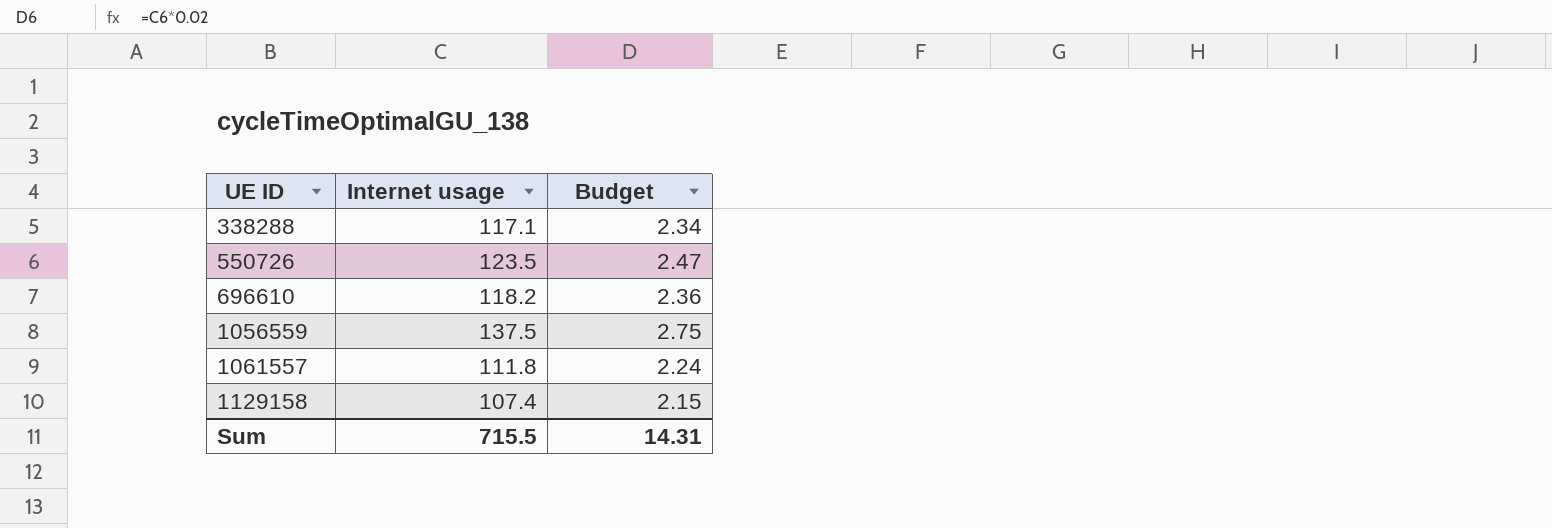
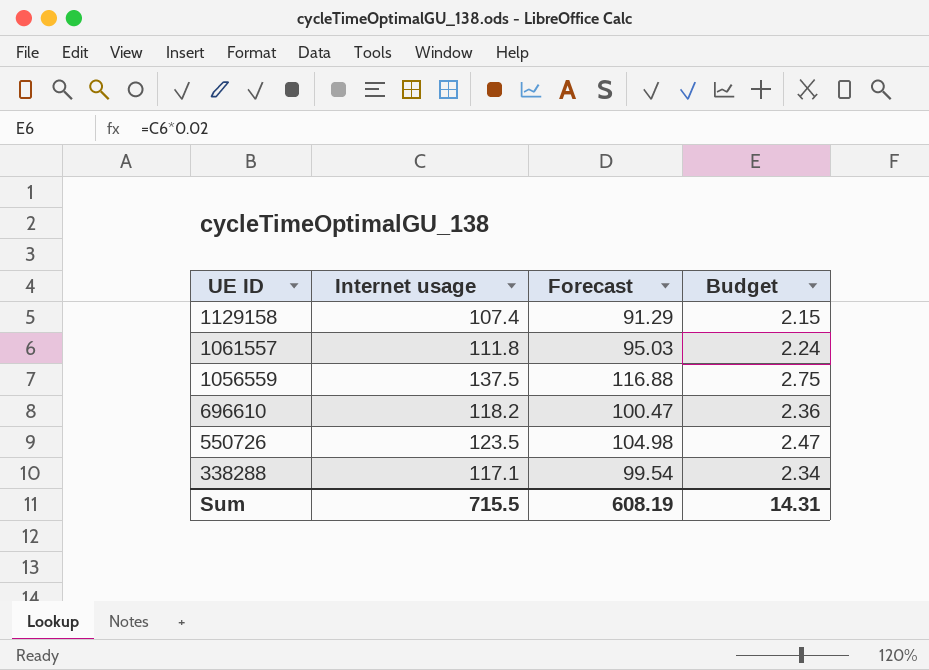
row order: UE ID ascending -> UE ID descending
column Forecast | formula: none -> [Internet usage] * 0.85

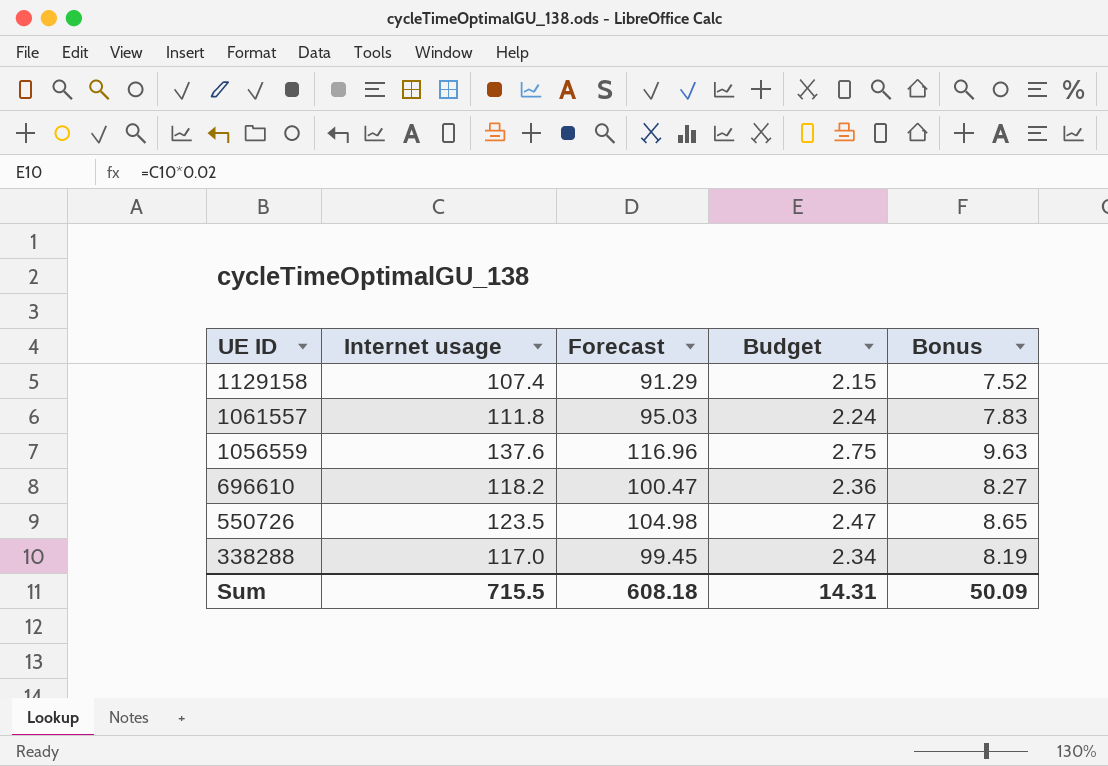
column Bonus | formula: none -> [Internet usage] * 0.07
1056559 | Internet usage: 137.5 -> 137.6
1056559 | Forecast: 116.88 -> 116.96
338288 | Internet usage: 117.1 -> 117.0
338288 | Forecast: 99.54 -> 99.45
Sum | Forecast: 608.19 -> 608.18

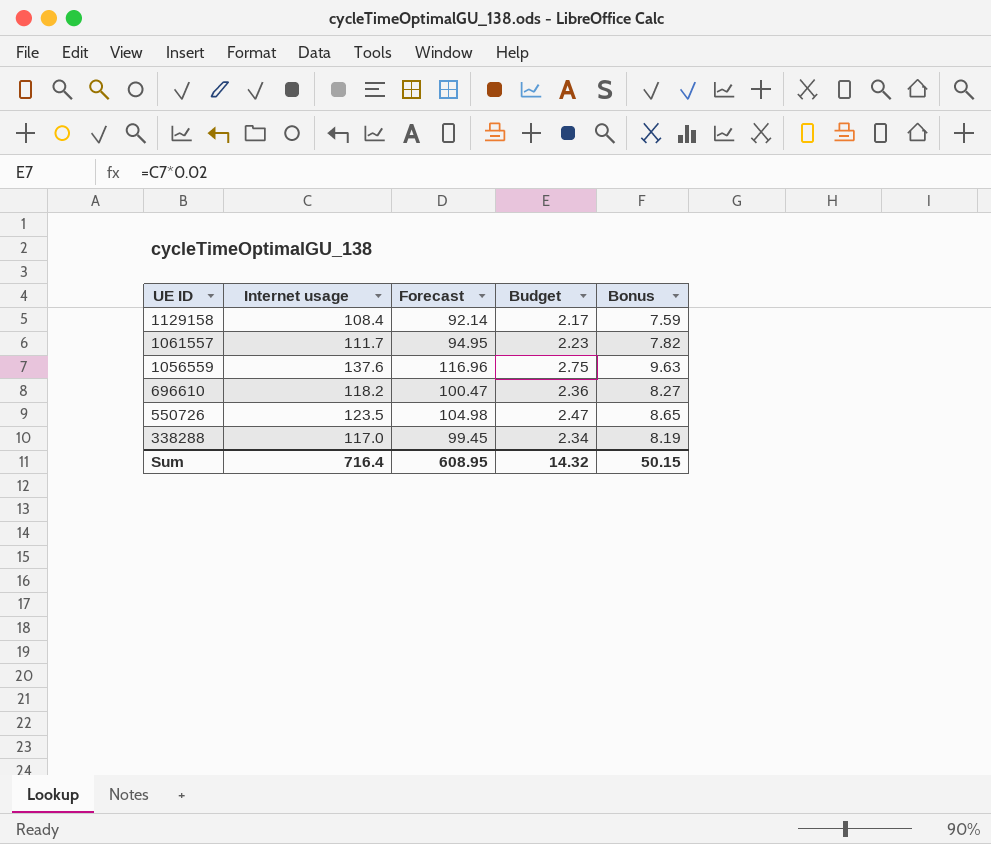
1129158 | Internet usage: 107.4 -> 108.4
1129158 | Forecast: 91.29 -> 92.14
1129158 | Budget: 2.15 -> 2.17
1129158 | Bonus: 7.52 -> 7.59
1061557 | Internet usage: 111.8 -> 111.7
1061557 | Forecast: 95.03 -> 94.95
1061557 | Budget: 2.24 -> 2.23
1061557 | Bonus: 7.83 -> 7.82
Sum | Internet usage: 715.5 -> 716.4
Sum | Forecast: 608.18 -> 608.95
Sum | Budget: 14.31 -> 14.32
Sum | Bonus: 50.09 -> 50.15

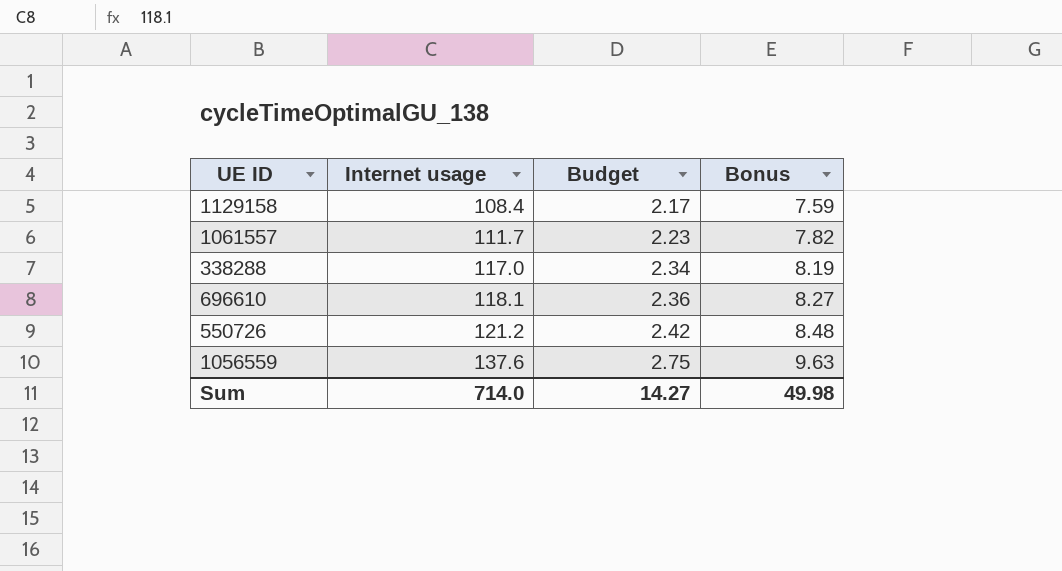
row order: UE ID descending -> Internet usage ascending
column Forecast | formula: [Internet usage] * 0.85 -> none
696610 | Internet usage: 118.2 -> 118.1
550726 | Internet usage: 123.5 -> 121.2
550726 | Budget: 2.47 -> 2.42
550726 | Bonus: 8.65 -> 8.48
Sum | Internet usage: 716.4 -> 714.0
Sum | Budget: 14.32 -> 14.27
Sum | Bonus: 50.15 -> 49.98

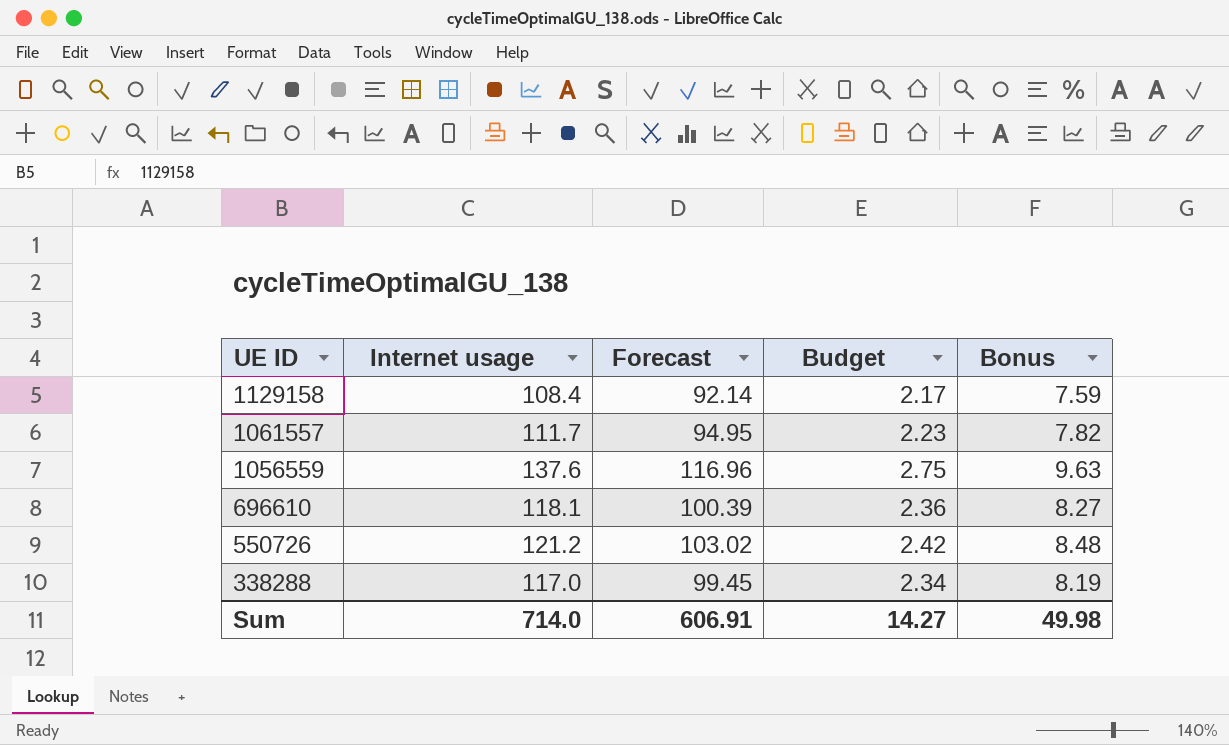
row order: Internet usage ascending -> UE ID descending
column Forecast | formula: none -> [Internet usage] * 0.85

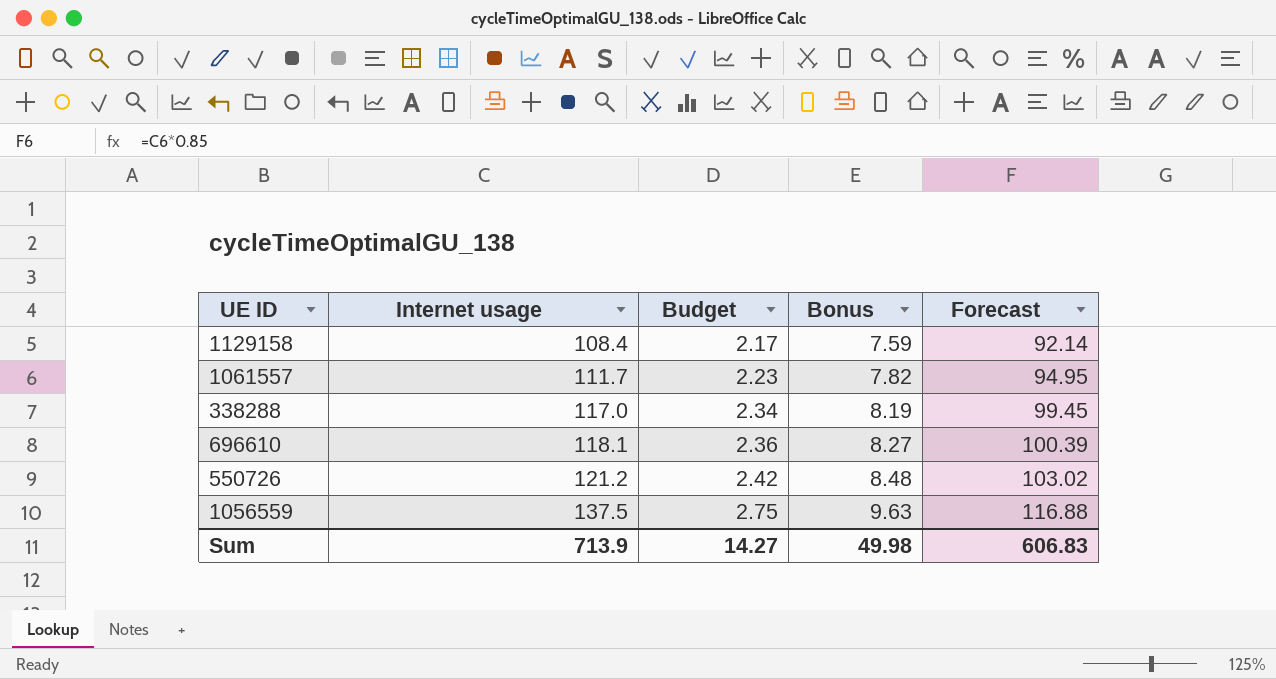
row order: UE ID descending -> Internet usage ascending
column Forecast | position: 3 -> 5
1056559 | Internet usage: 137.6 -> 137.5
1056559 | Forecast: 116.96 -> 116.88
Sum | Internet usage: 714.0 -> 713.9
Sum | Forecast: 606.91 -> 606.83

